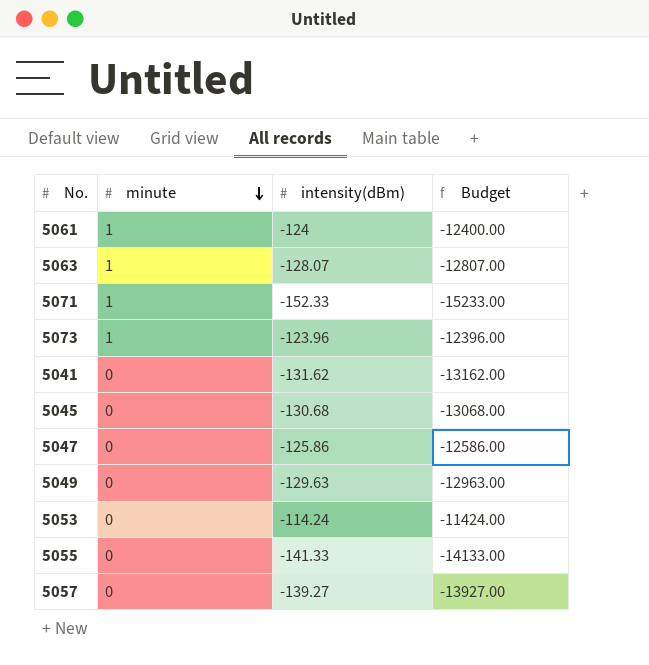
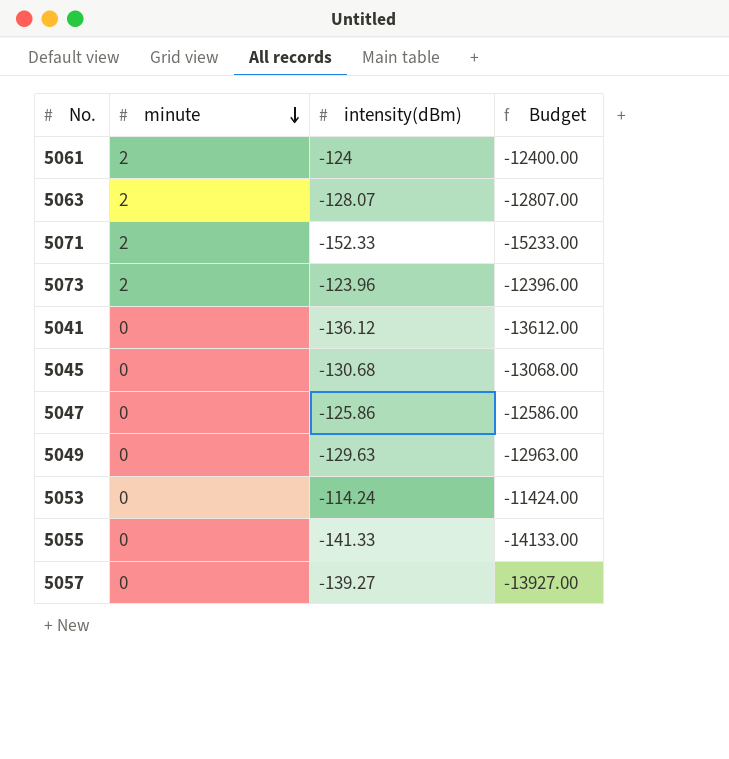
5061 | minute: 1 -> 2
5063 | minute: 1 -> 2
5071 | minute: 1 -> 2
5073 | minute: 1 -> 2
5041 | intensity(dBm): -131.62 -> -136.12
5041 | Budget: -13162.00 -> -13612.00

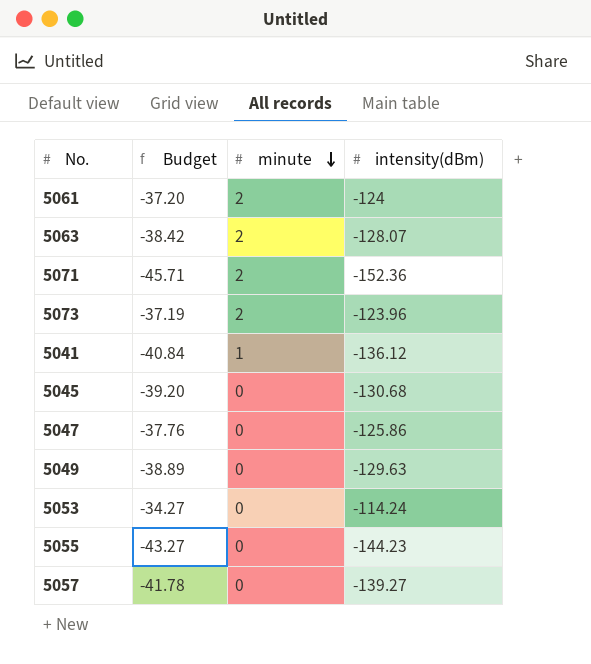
column Budget | formula: [intensity(dBm)] * 100 -> [intensity(dBm)] * 0.3
column Budget | position: 4 -> 2
5071 | intensity(dBm): -152.33 -> -152.36
5041 | minute: 0 -> 1
5055 | intensity(dBm): -141.33 -> -144.23

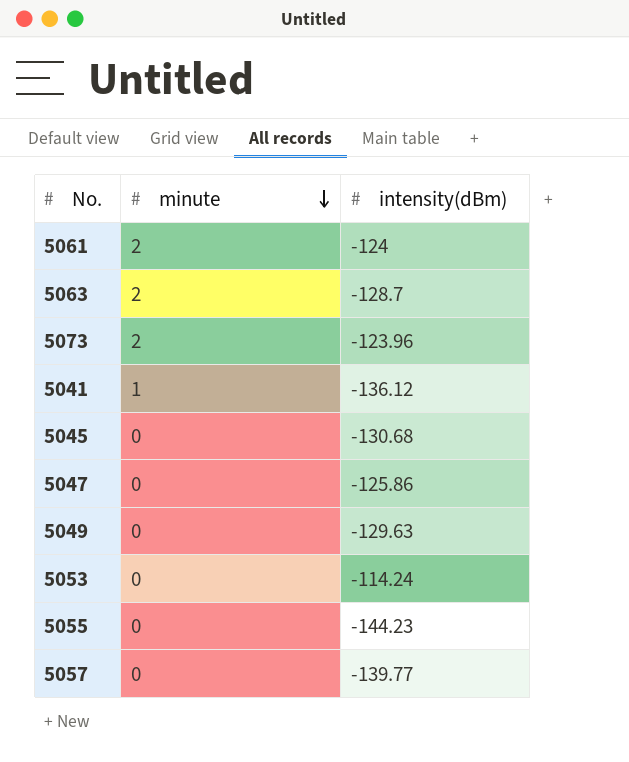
column Budget | formula: [intensity(dBm)] * 0.3 -> none
row 5071: -45.71 | 2 | -152.36 -> none
5063 | intensity(dBm): -128.07 -> -128.7
5057 | intensity(dBm): -139.27 -> -139.77

